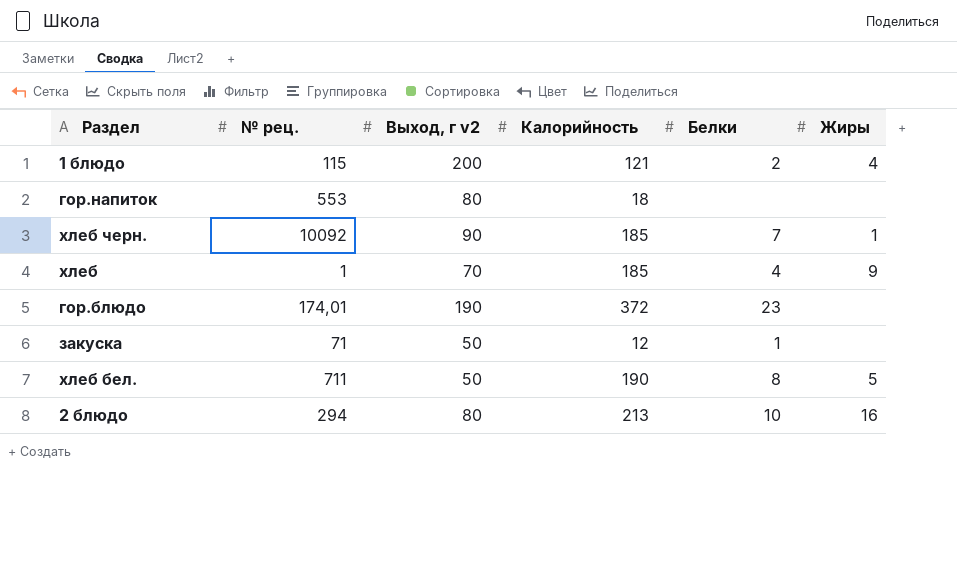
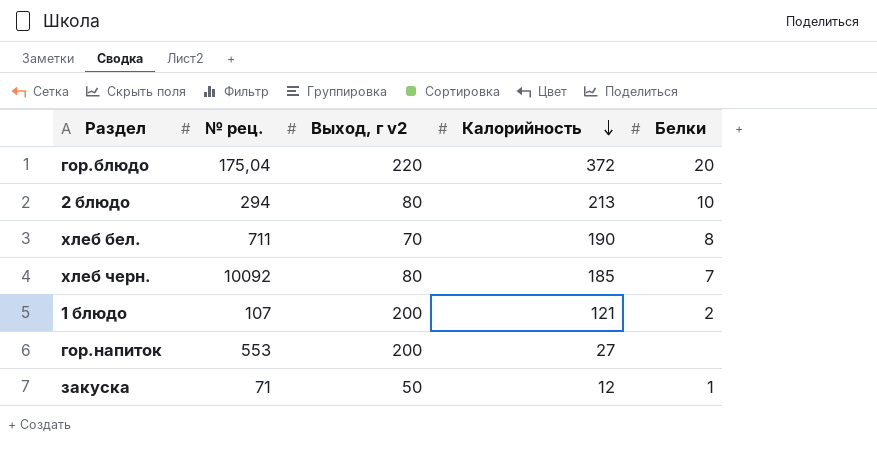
row order: none -> Калорийность descending
column Жиры | position: 6 -> none
row хлеб: 1 | 70 | 185 | 4 | 9 -> none
гор.блюдо | № рец.: 174,01 -> 175,04
гор.блюдо | Выход, г v2: 190 -> 220
гор.блюдо | Белки: 23 -> 20
хлеб бел. | Выход, г v2: 50 -> 70
хлеб черн. | Выход, г v2: 90 -> 80
1 блюдо | № рец.: 115 -> 107
гор.напиток | Выход, г v2: 80 -> 200
гор.напиток | Калорийность: 18 -> 27

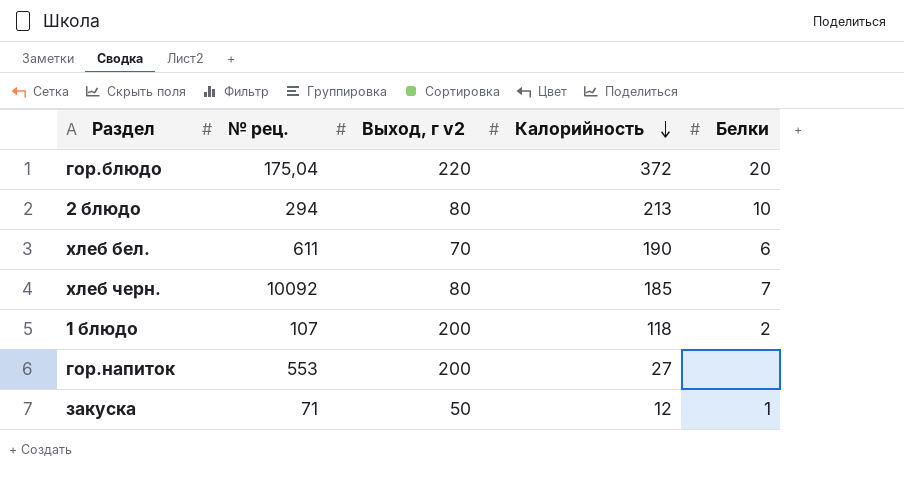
хлеб бел. | № рец.: 711 -> 611
хлеб бел. | Белки: 8 -> 6
1 блюдо | Калорийность: 121 -> 118

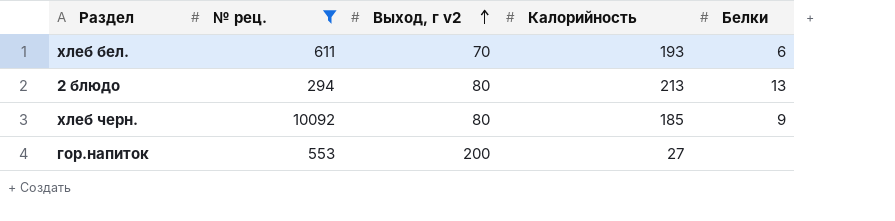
filter: none -> № рец. >= 294
row order: Калорийность descending -> Выход, г v2 ascending
хлеб бел. | Калорийность: 190 -> 193
2 блюдо | Белки: 10 -> 13
хлеб черн. | Белки: 7 -> 9

